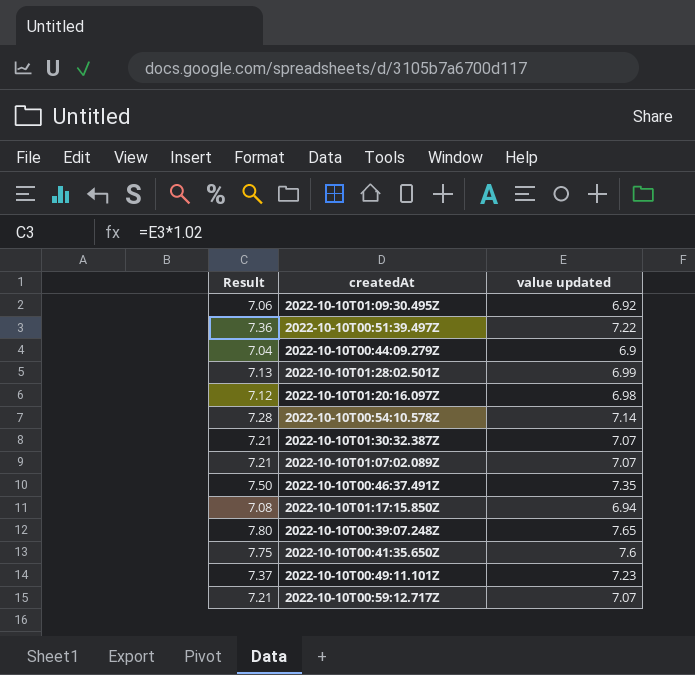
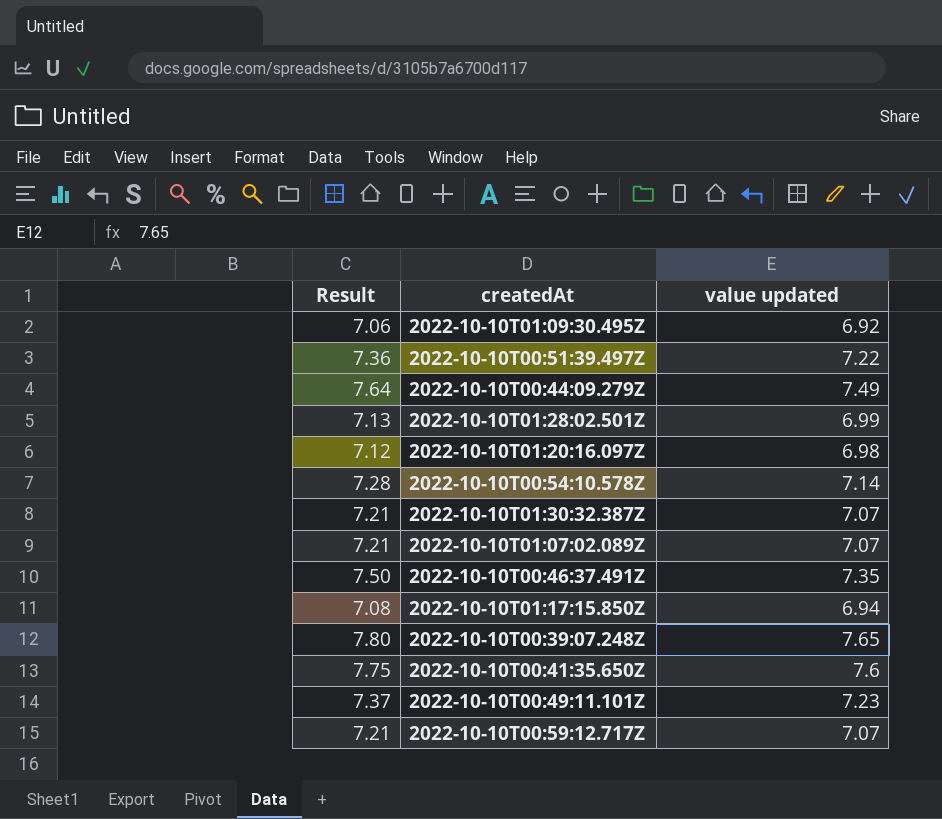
2022-10-10T00:44:09.279Z | Result: 7.04 -> 7.64
2022-10-10T00:44:09.279Z | value updated: 6.9 -> 7.49

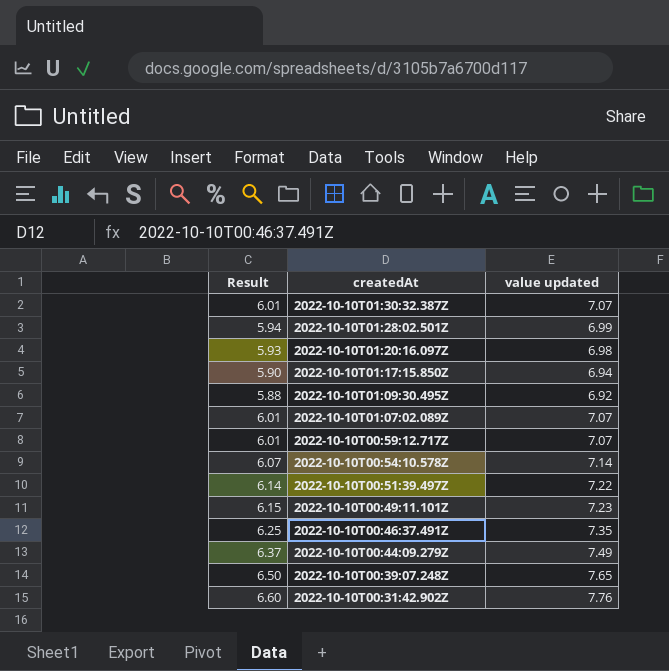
row order: none -> createdAt descending
column Result | formula: [value updated] * 1.02 -> [value updated] * 0.85
row 2022-10-10T00:41:35.650Z: 7.75 | 7.6 -> none
row 2022-10-10T00:31:42.902Z: none -> 6.60 | 7.76

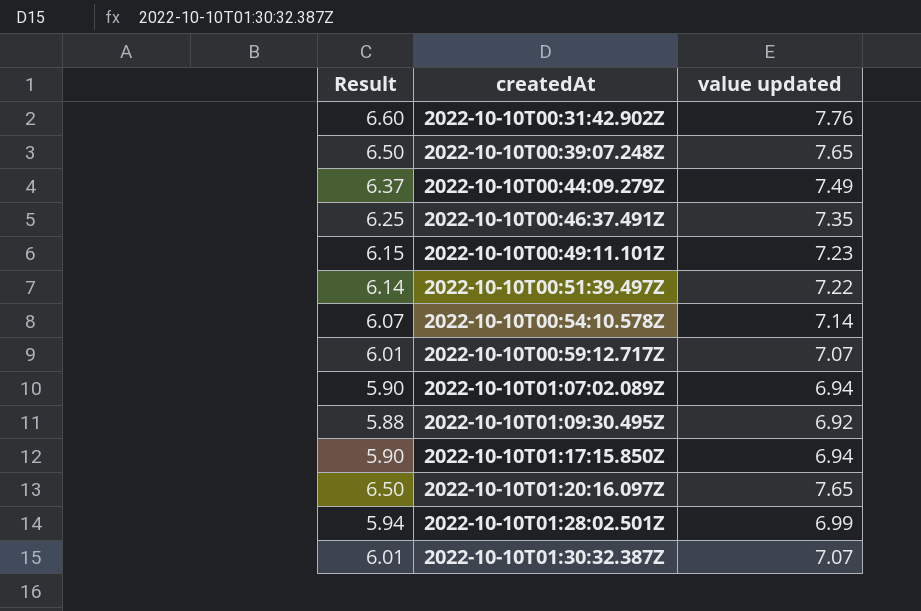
row order: createdAt descending -> createdAt ascending
2022-10-10T01:07:02.089Z | Result: 6.01 -> 5.90
2022-10-10T01:07:02.089Z | value updated: 7.07 -> 6.94
2022-10-10T01:20:16.097Z | Result: 5.93 -> 6.50
2022-10-10T01:20:16.097Z | value updated: 6.98 -> 7.65

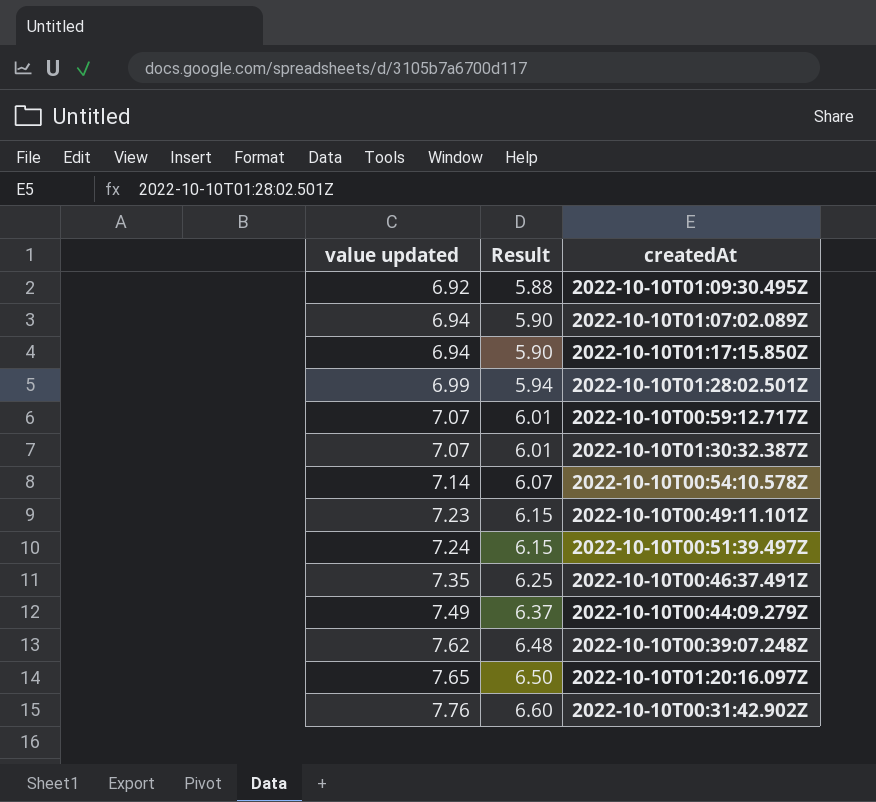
row order: createdAt ascending -> value updated ascending
column value updated | position: 3 -> 1
2022-10-10T00:51:39.497Z | value updated: 7.22 -> 7.24
2022-10-10T00:51:39.497Z | Result: 6.14 -> 6.15
2022-10-10T00:39:07.248Z | value updated: 7.65 -> 7.62
2022-10-10T00:39:07.248Z | Result: 6.50 -> 6.48

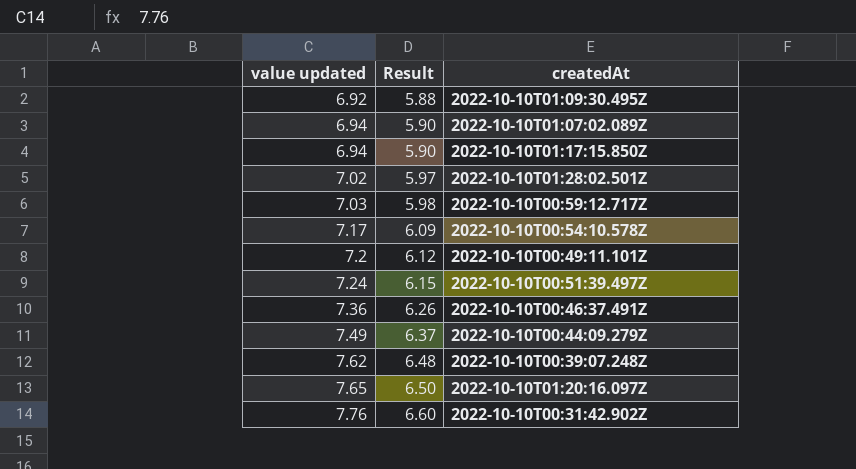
row 2022-10-10T01:30:32.387Z: 7.07 | 6.01 -> none
2022-10-10T01:28:02.501Z | value updated: 6.99 -> 7.02
2022-10-10T01:28:02.501Z | Result: 5.94 -> 5.97
2022-10-10T00:59:12.717Z | value updated: 7.07 -> 7.03
2022-10-10T00:59:12.717Z | Result: 6.01 -> 5.98
2022-10-10T00:54:10.578Z | value updated: 7.14 -> 7.17
2022-10-10T00:54:10.578Z | Result: 6.07 -> 6.09
2022-10-10T00:49:11.101Z | value updated: 7.23 -> 7.2
2022-10-10T00:49:11.101Z | Result: 6.15 -> 6.12
2022-10-10T00:46:37.491Z | value updated: 7.35 -> 7.36
2022-10-10T00:46:37.491Z | Result: 6.25 -> 6.26

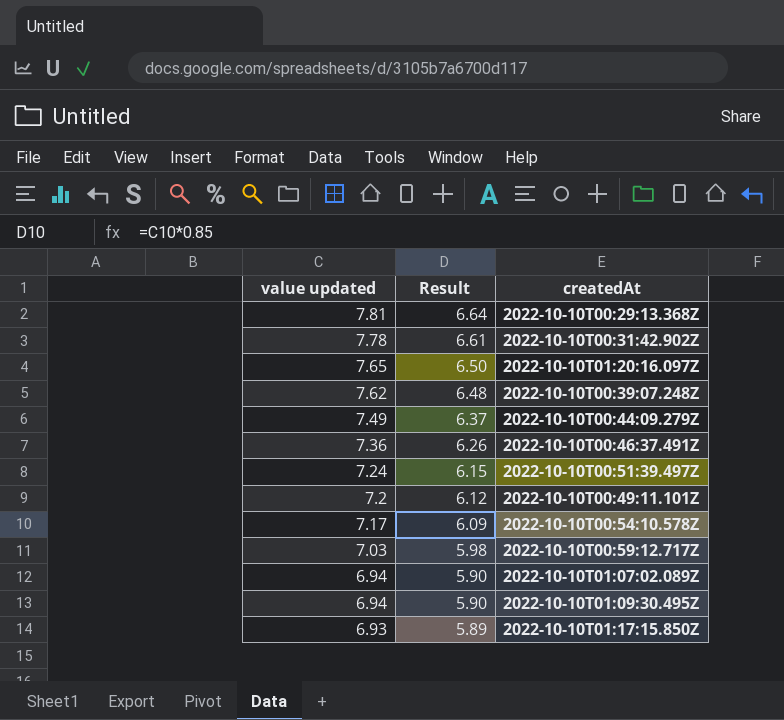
row order: value updated ascending -> value updated descending
row 2022-10-10T01:28:02.501Z: 7.02 | 5.97 -> none
row 2022-10-10T00:29:13.368Z: none -> 7.81 | 6.64
2022-10-10T00:31:42.902Z | value updated: 7.76 -> 7.78
2022-10-10T00:31:42.902Z | Result: 6.60 -> 6.61
2022-10-10T01:09:30.495Z | value updated: 6.92 -> 6.94
2022-10-10T01:09:30.495Z | Result: 5.88 -> 5.90
2022-10-10T01:17:15.850Z | value updated: 6.94 -> 6.93
2022-10-10T01:17:15.850Z | Result: 5.90 -> 5.89

